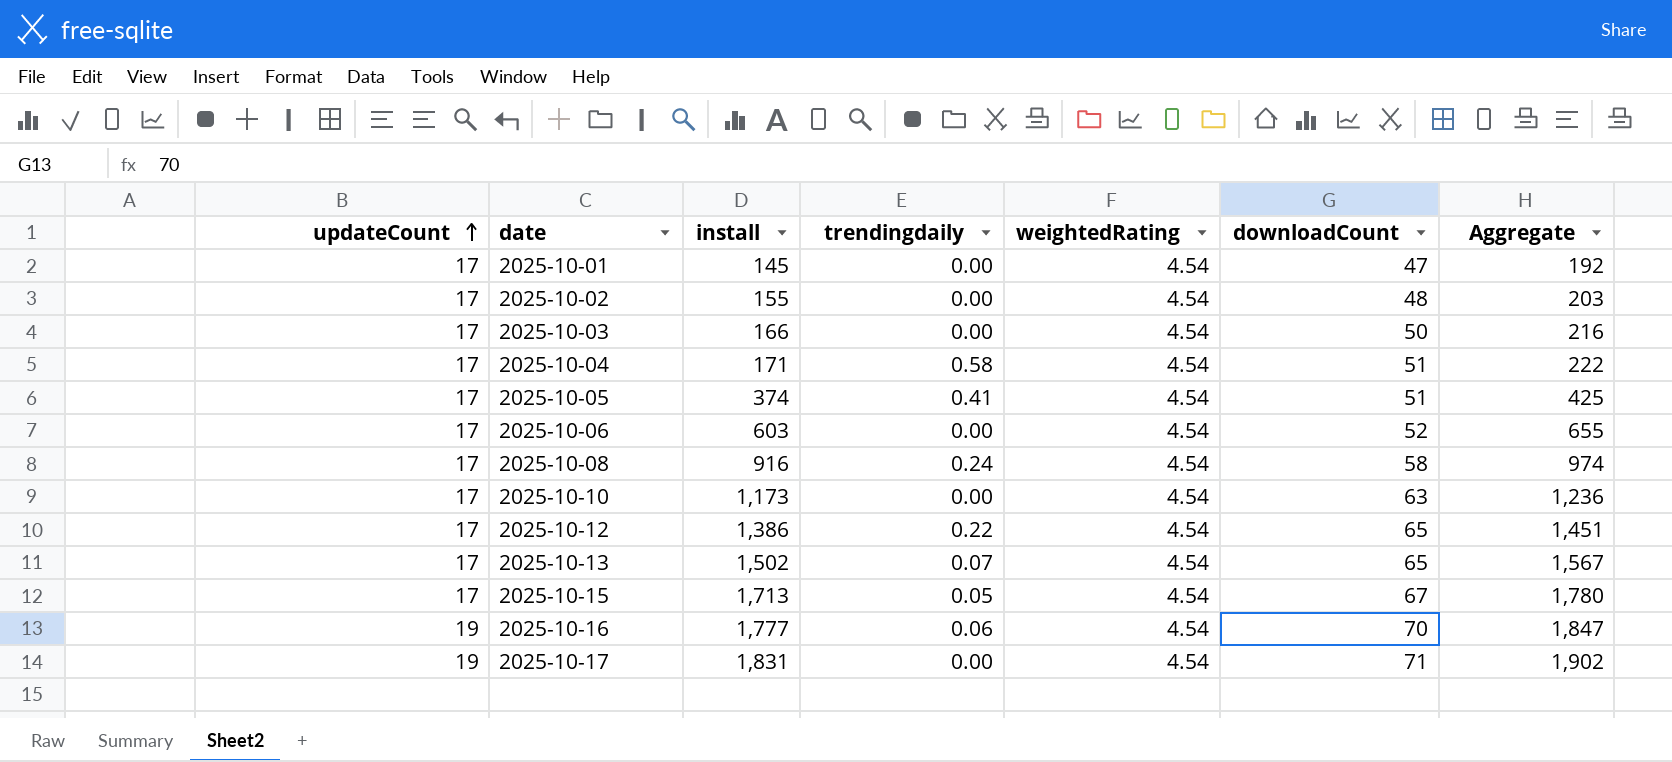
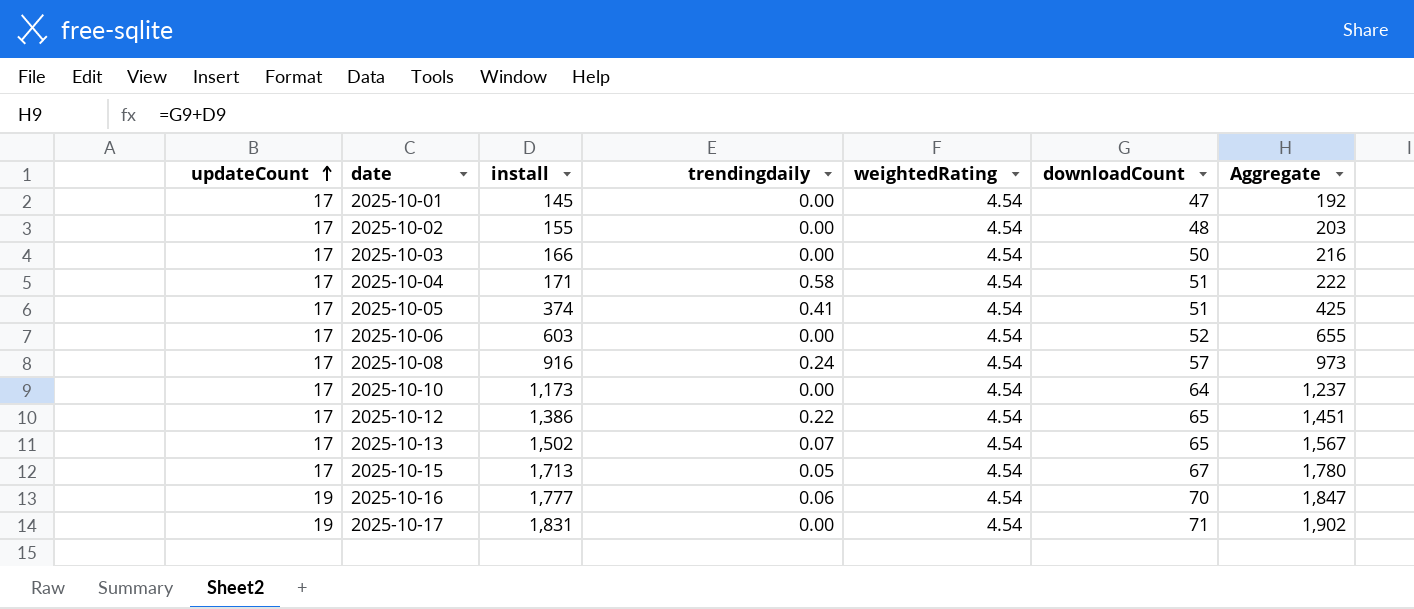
2025-10-08 | downloadCount: 58 -> 57
2025-10-08 | Aggregate: 974 -> 973
2025-10-10 | downloadCount: 63 -> 64
2025-10-10 | Aggregate: 1,236 -> 1,237

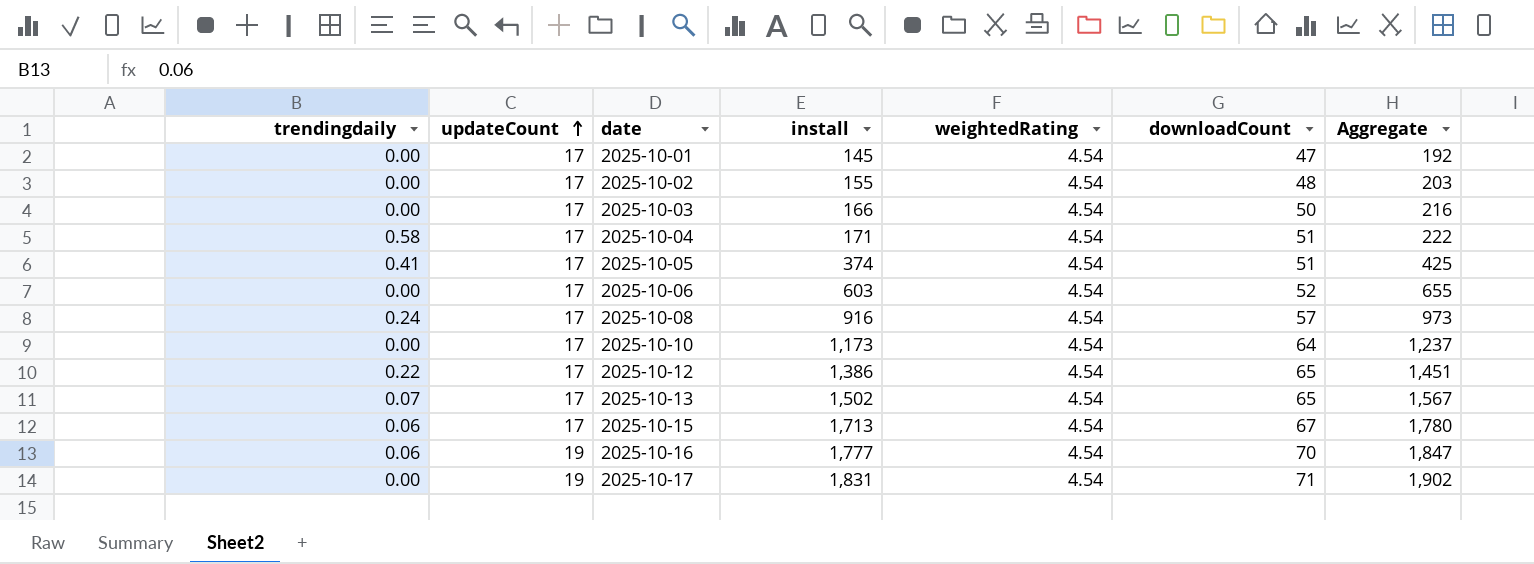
column trendingdaily | position: 4 -> 1
2025-10-15 | trendingdaily: 0.05 -> 0.06

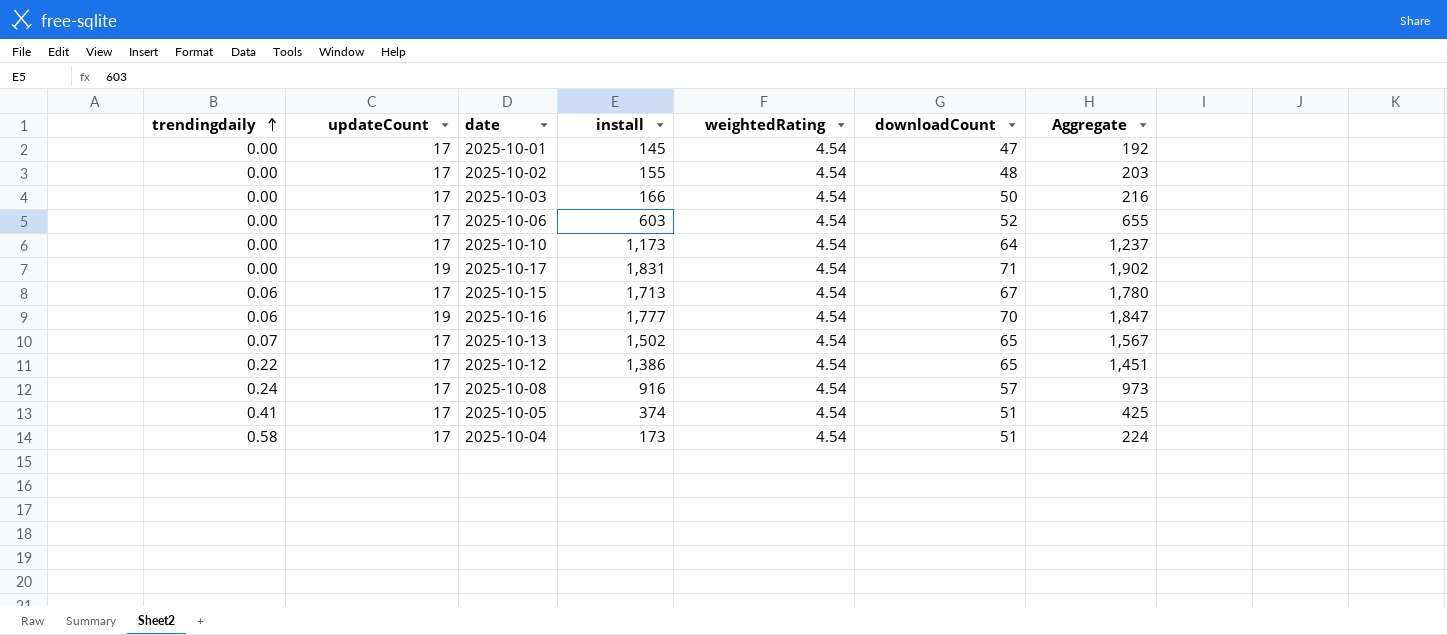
row order: updateCount ascending -> trendingdaily ascending
2025-10-04 | install: 171 -> 173
2025-10-04 | Aggregate: 222 -> 224

